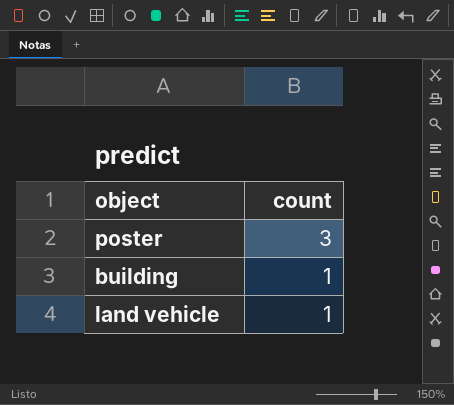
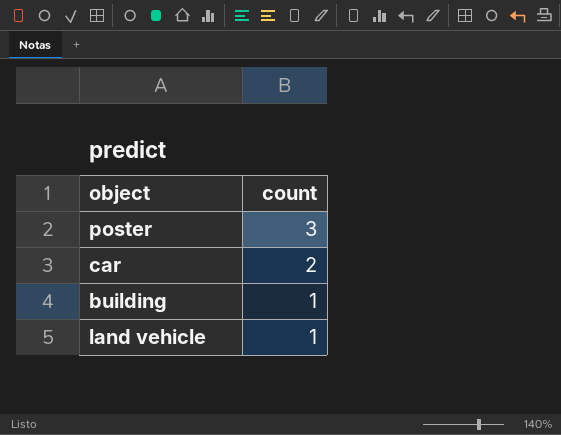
row car: none -> 2

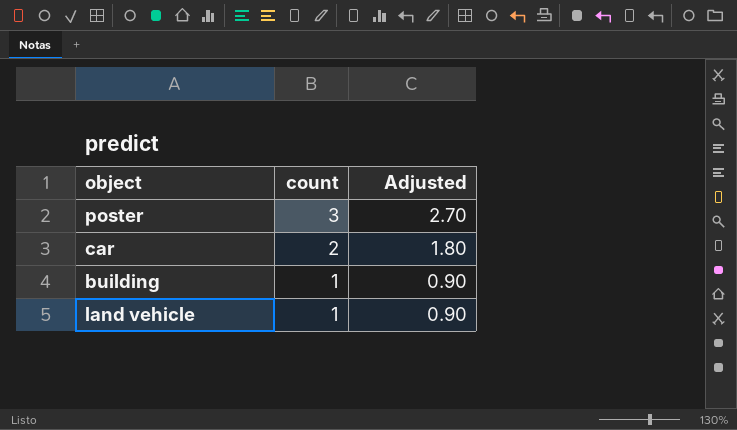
column Adjusted | formula: none -> [count] * 0.9

